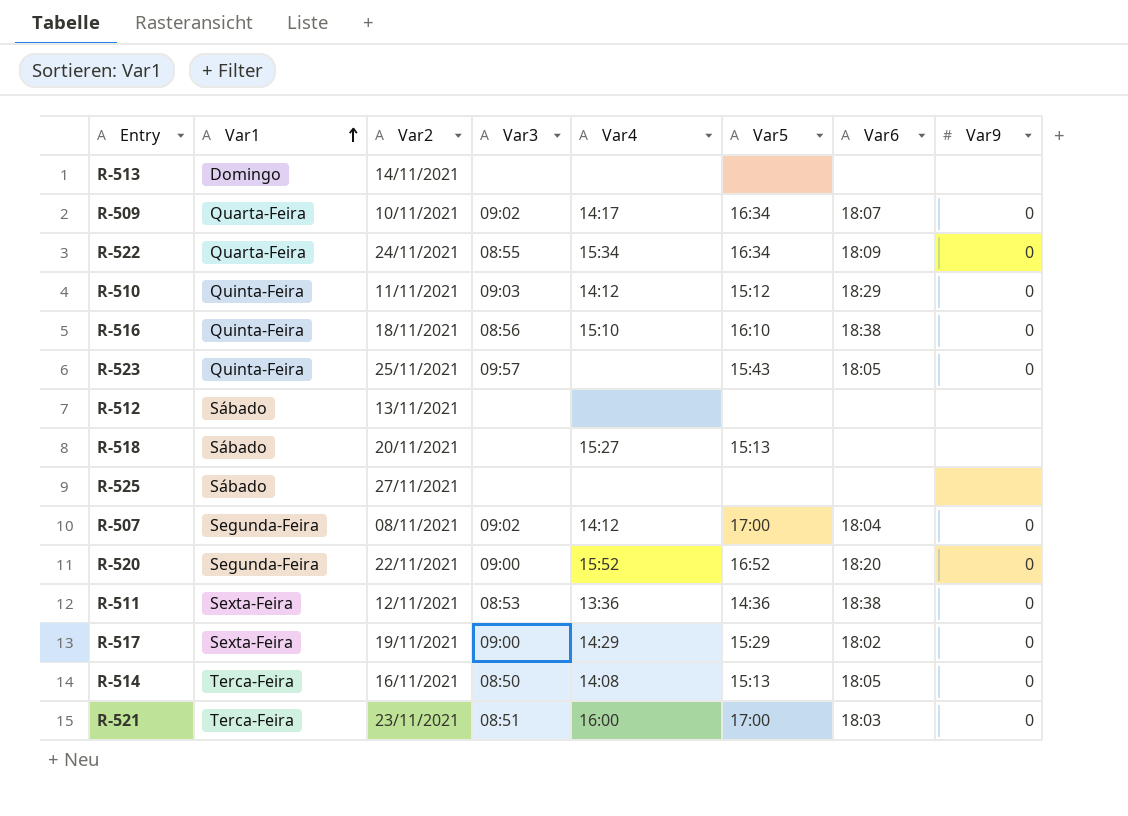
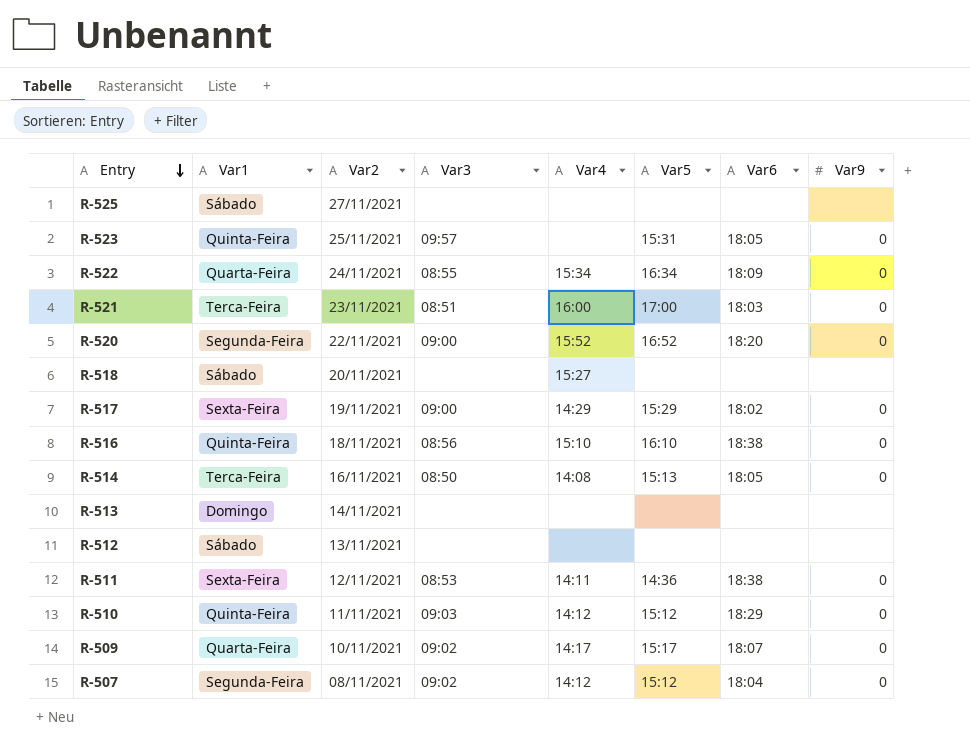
row order: Var1 ascending -> Entry descending
R-523 | Var5: 15:43 -> 15:31
R-518 | Var5: 15:13 -> none
R-511 | Var4: 13:36 -> 14:11
R-509 | Var5: 16:34 -> 15:17
R-507 | Var5: 17:00 -> 15:12

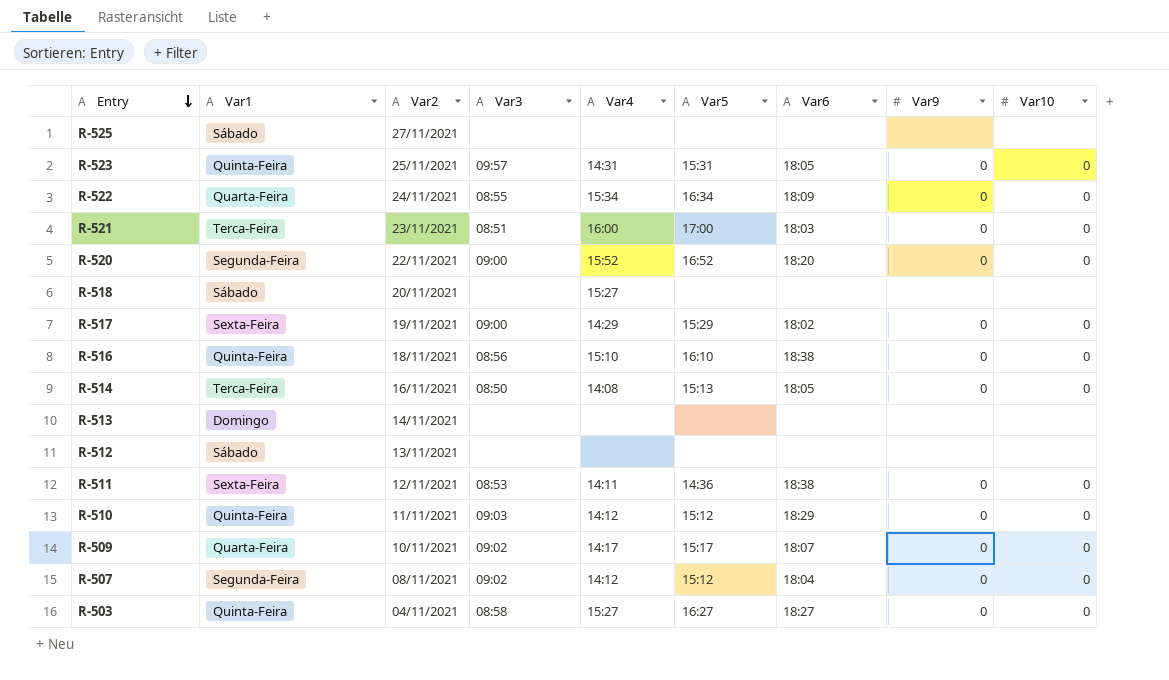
column Var10 | position: none -> 9
R-523 | Var4: none -> 14:31
row R-503: none -> Quinta-Feira | 04/11/2021 | 08:58 | 15:27 | 16:27 | 18:27 | 0 | 0

